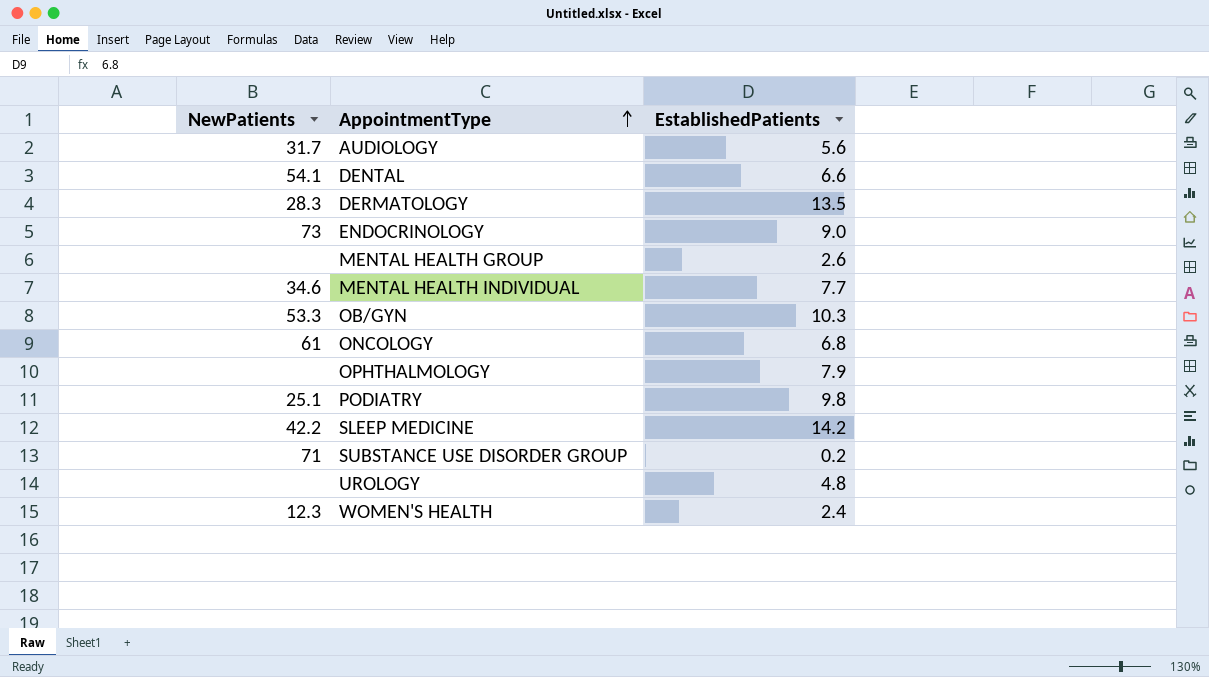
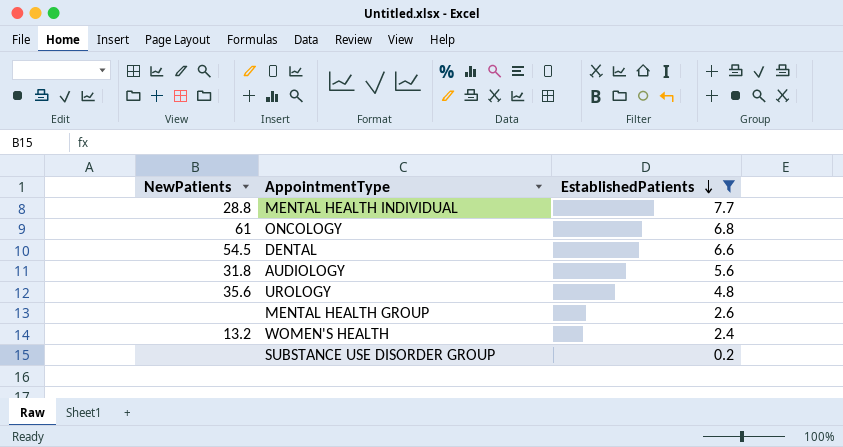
filter: none -> EstablishedPatients <= 7.7
row order: AppointmentType ascending -> EstablishedPatients descending
MENTAL HEALTH INDIVIDUAL | NewPatients: 34.6 -> 28.8
DENTAL | NewPatients: 54.1 -> 54.5
AUDIOLOGY | NewPatients: 31.7 -> 31.8
UROLOGY | NewPatients: none -> 35.6
WOMEN'S HEALTH | NewPatients: 12.3 -> 13.2
SUBSTANCE USE DISORDER GROUP | NewPatients: 71 -> none

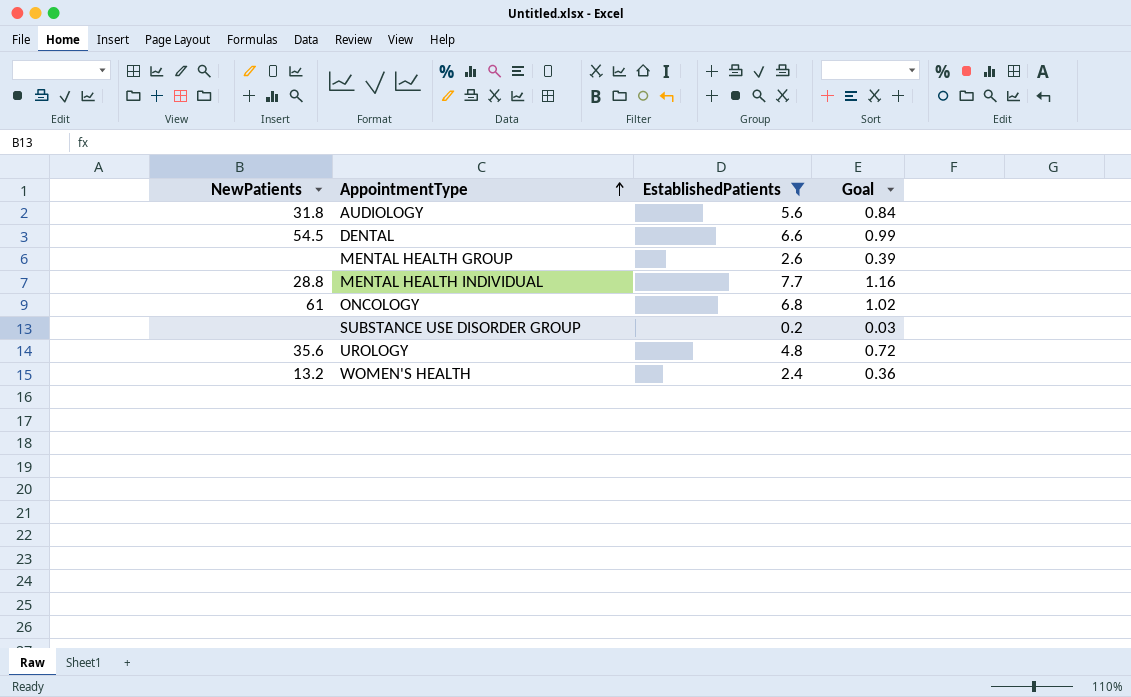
row order: EstablishedPatients descending -> AppointmentType ascending
column Goal | formula: none -> [EstablishedPatients] * 0.15

